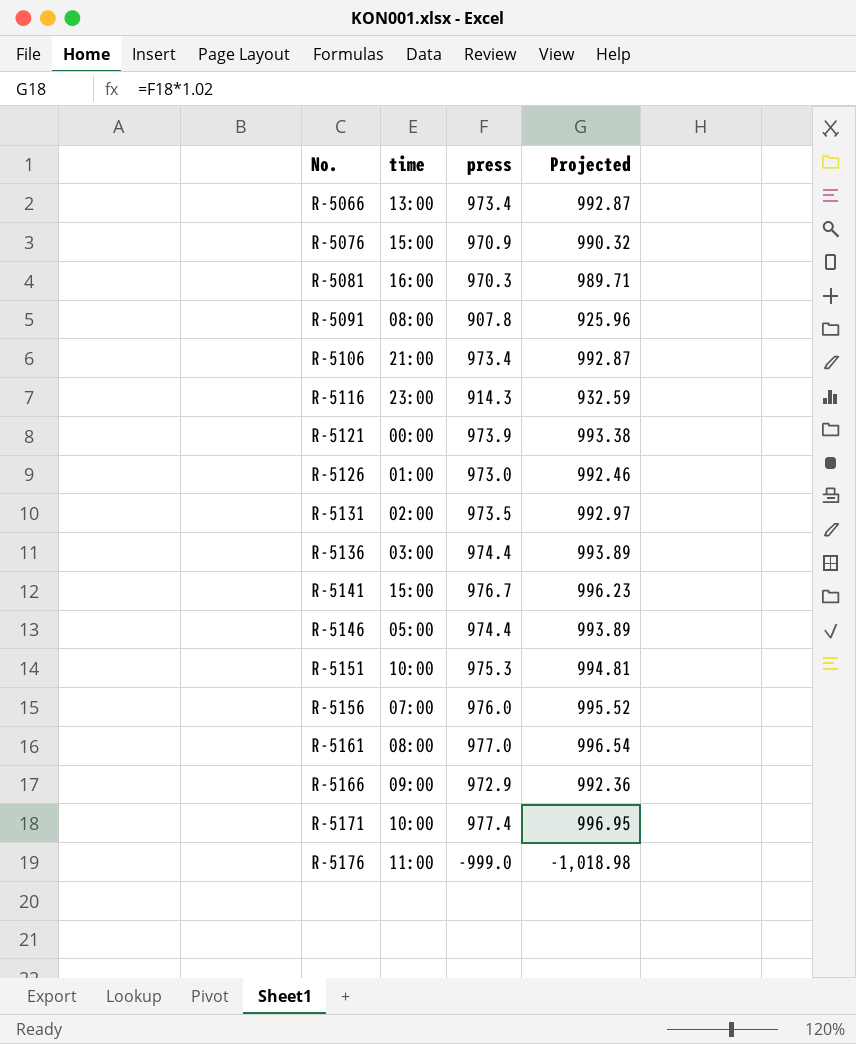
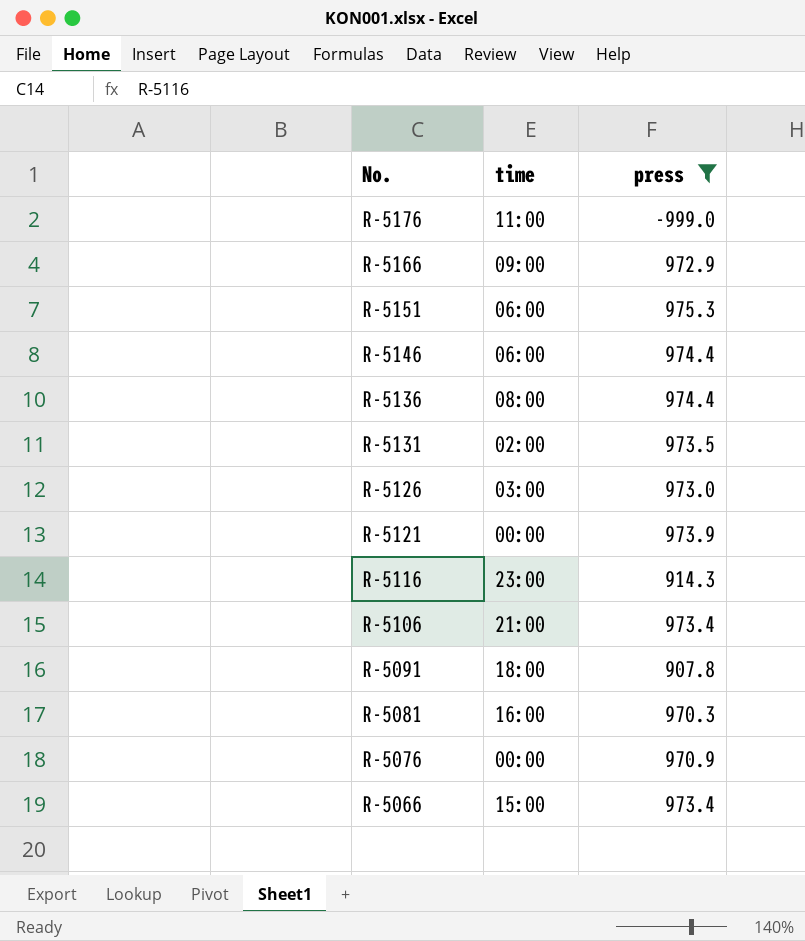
filter: none -> press <= 975.3
row order: No. ascending -> No. descending
column Projected | formula: [press] * 1.02 -> none
R-5151 | time: 10:00 -> 06:00
R-5146 | time: 05:00 -> 06:00
R-5136 | time: 03:00 -> 08:00
R-5126 | time: 01:00 -> 03:00
R-5091 | time: 08:00 -> 18:00
R-5076 | time: 15:00 -> 00:00
R-5066 | time: 13:00 -> 15:00

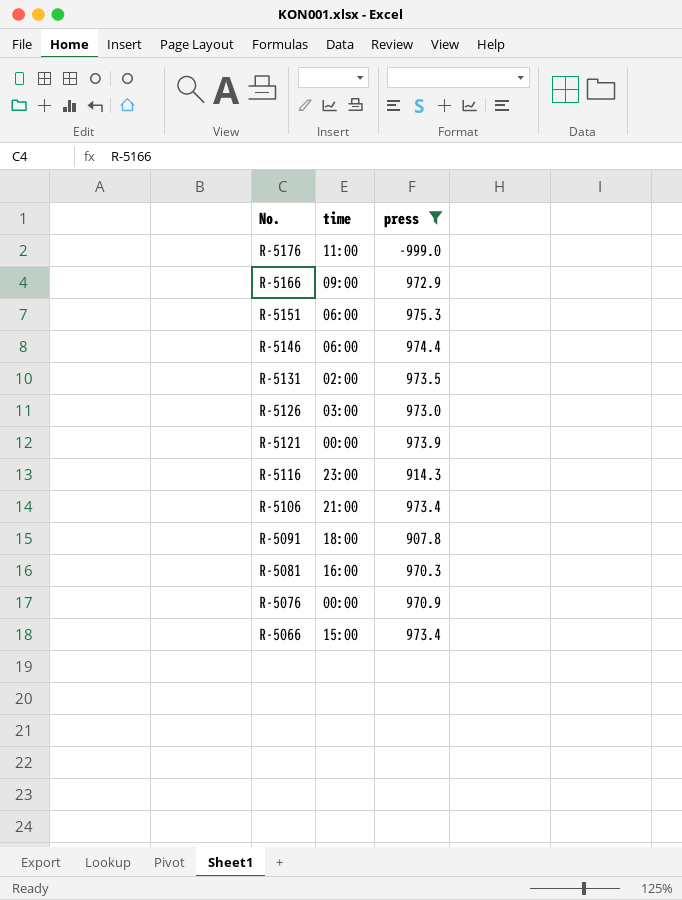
row R-5136: 08:00 | 974.4 -> none

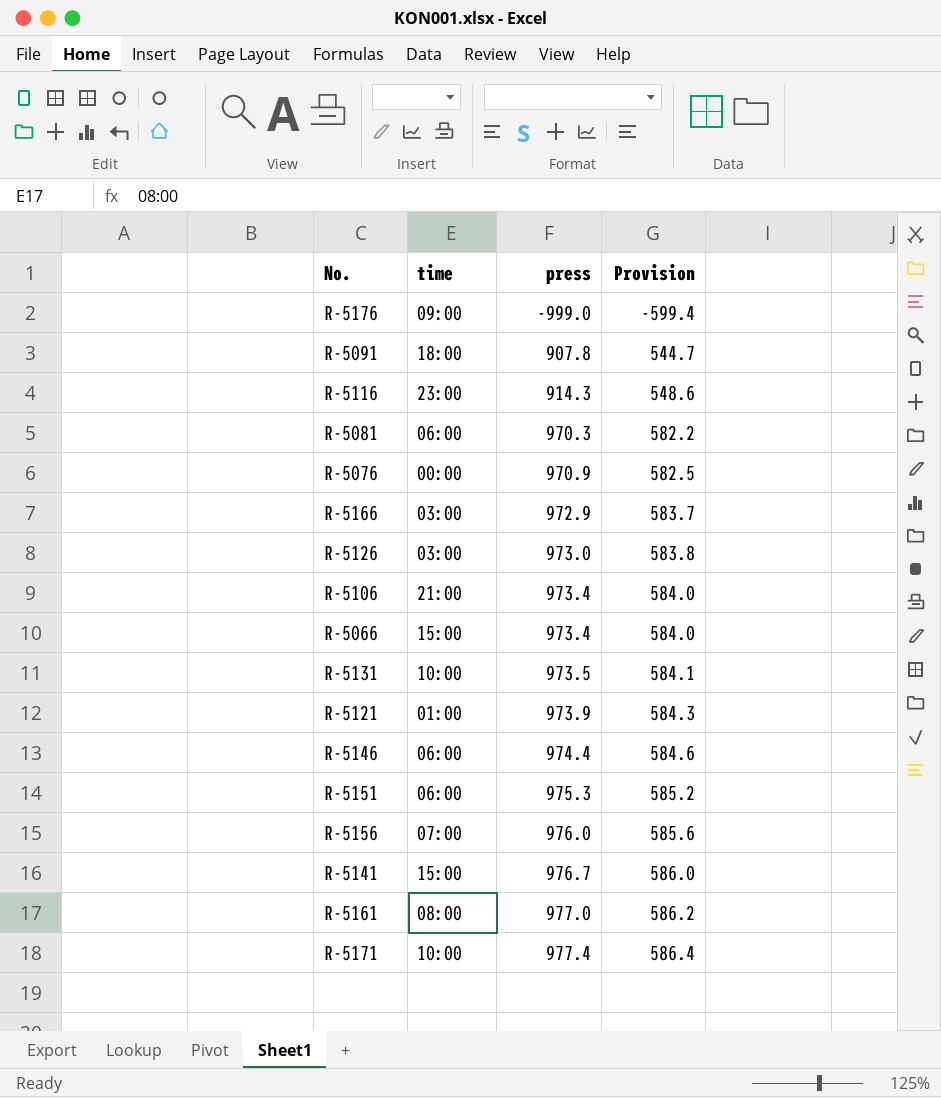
filter: press <= 975.3 -> none
row order: No. descending -> press ascending
column Provision | formula: none -> [press] * 0.6
R-5176 | time: 11:00 -> 09:00
R-5081 | time: 16:00 -> 06:00
R-5166 | time: 09:00 -> 03:00
R-5131 | time: 02:00 -> 10:00
R-5121 | time: 00:00 -> 01:00

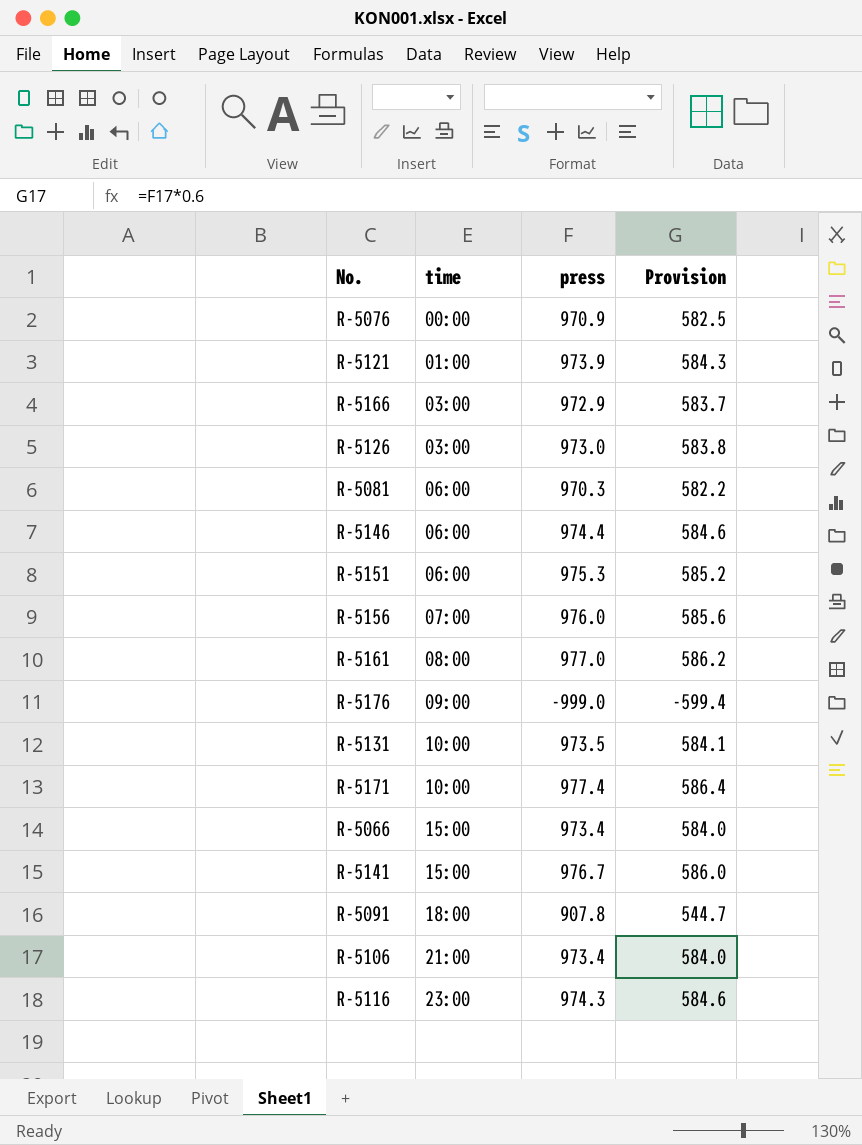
row order: press ascending -> time ascending
R-5116 | press: 914.3 -> 974.3
R-5116 | Provision: 548.6 -> 584.6

